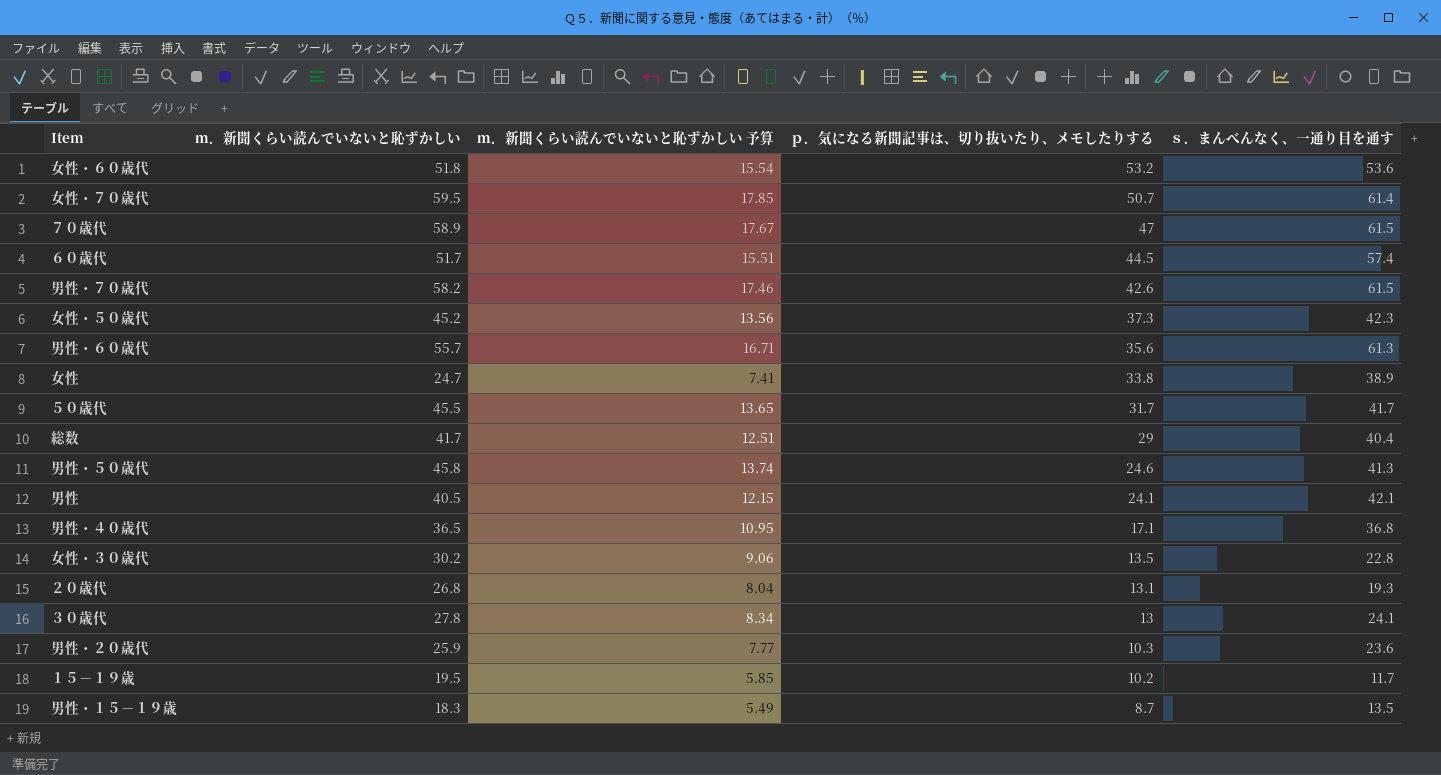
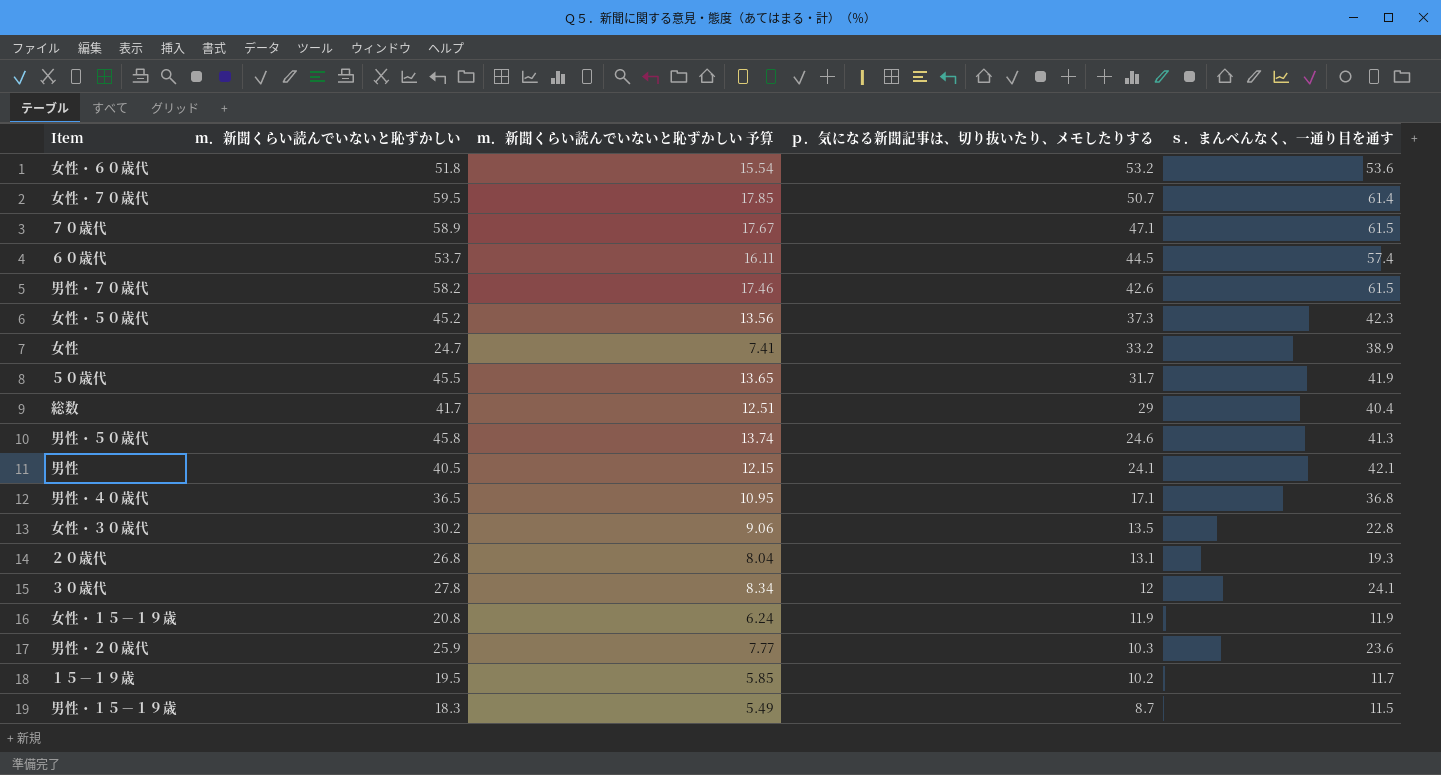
row 男性・６０歳代: 55.7 | 16.71 | 35.6 | 61.3 -> none
７０歳代 | ｐ．気になる新聞記事は、切り抜いたり、メモしたりする: 47 -> 47.1
６０歳代 | ｍ．新聞くらい読んでいないと恥ずかしい: 51.7 -> 53.7
６０歳代 | ｍ．新聞くらい読んでいないと恥ずかしい 予算: 15.51 -> 16.11
女性 | ｐ．気になる新聞記事は、切り抜いたり、メモしたりする: 33.8 -> 33.2
５０歳代 | ｓ．まんべんなく、一通り目を通す: 41.7 -> 41.9
３０歳代 | ｐ．気になる新聞記事は、切り抜いたり、メモしたりする: 13 -> 12
row 女性・１５－１９歳: none -> 20.8 | 6.24 | 11.9 | 11.9
男性・１５－１９歳 | ｓ．まんべんなく、一通り目を通す: 13.5 -> 11.5

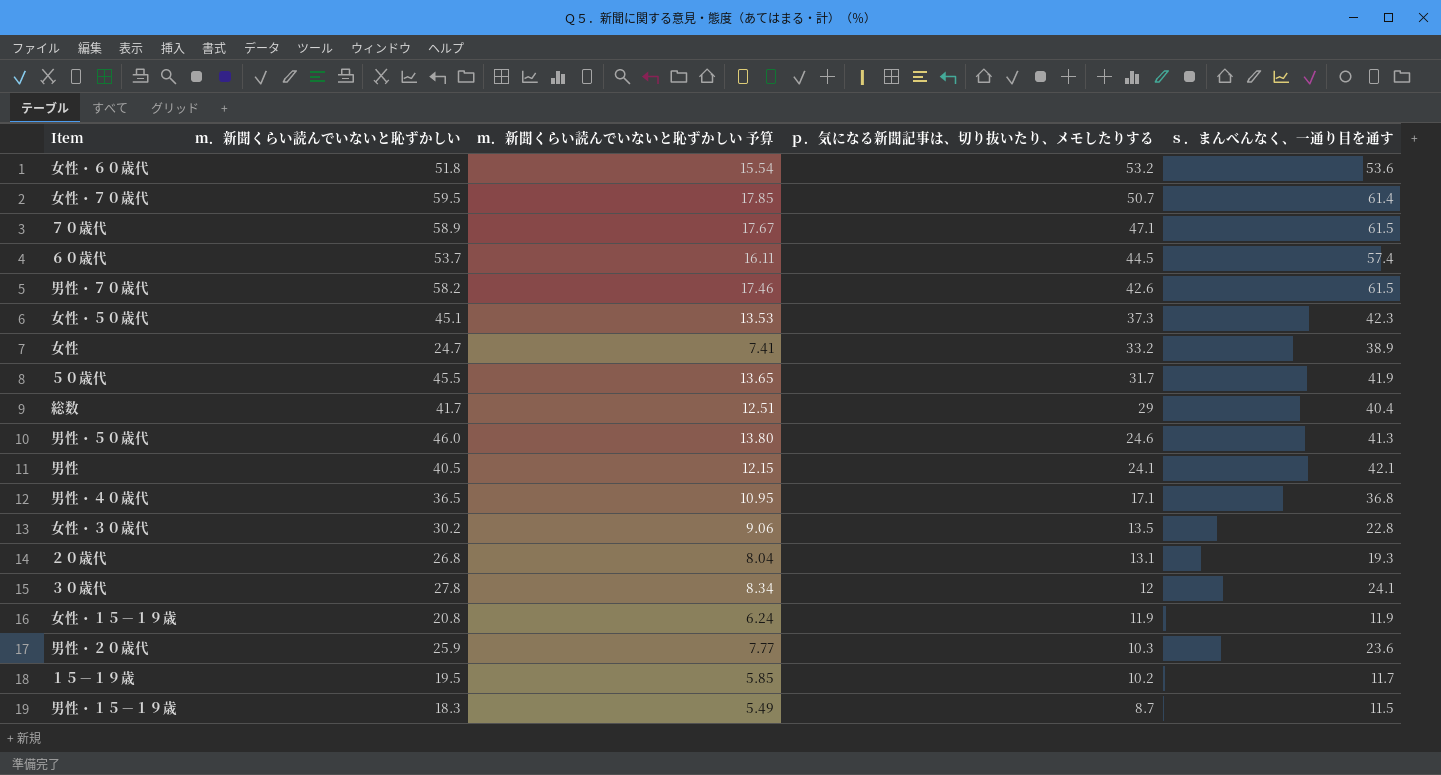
女性・５０歳代 | ｍ．新聞くらい読んでいないと恥ずかしい: 45.2 -> 45.1
女性・５０歳代 | ｍ．新聞くらい読んでいないと恥ずかしい 予算: 13.56 -> 13.53
男性・５０歳代 | ｍ．新聞くらい読んでいないと恥ずかしい: 45.8 -> 46.0
男性・５０歳代 | ｍ．新聞くらい読んでいないと恥ずかしい 予算: 13.74 -> 13.80

